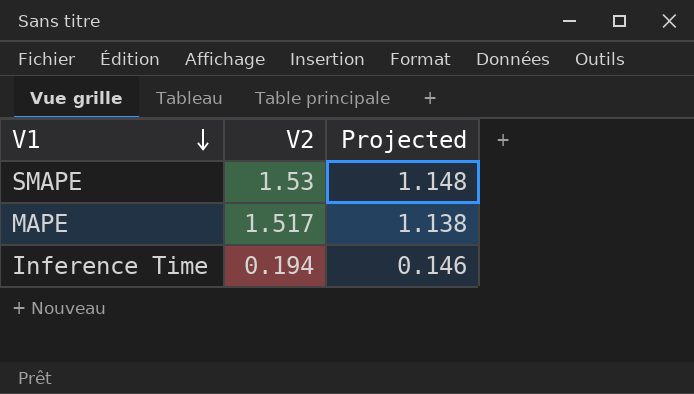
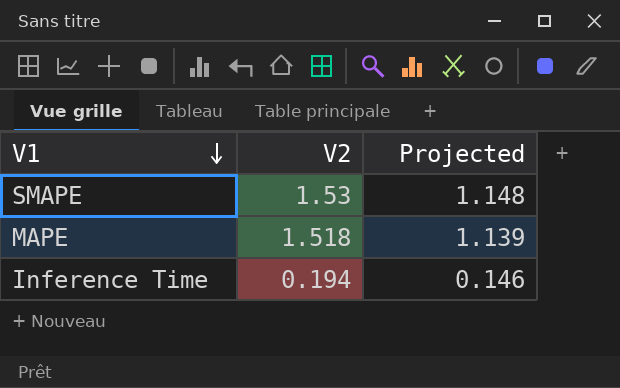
MAPE | V2: 1.517 -> 1.518
MAPE | Projected: 1.138 -> 1.139

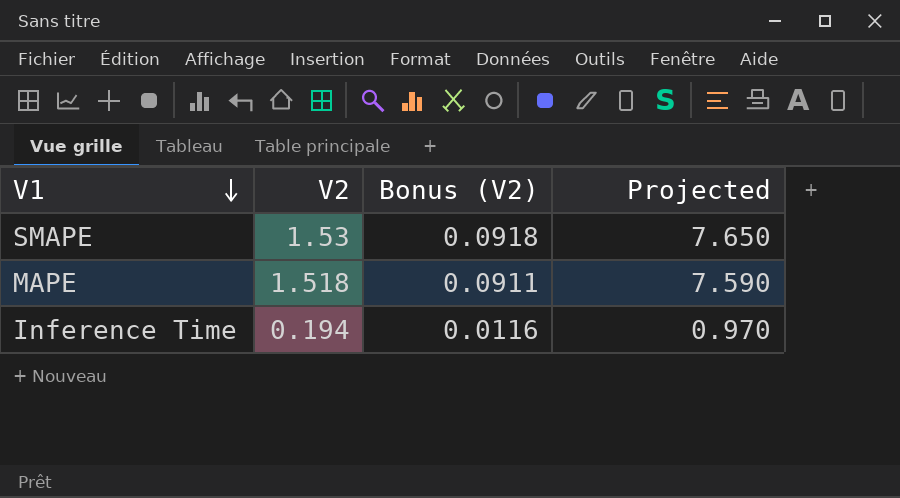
column Bonus (V2) | formula: none -> [V2] * 0.06
column Projected | formula: [V2] * 0.75 -> [V2] * 5

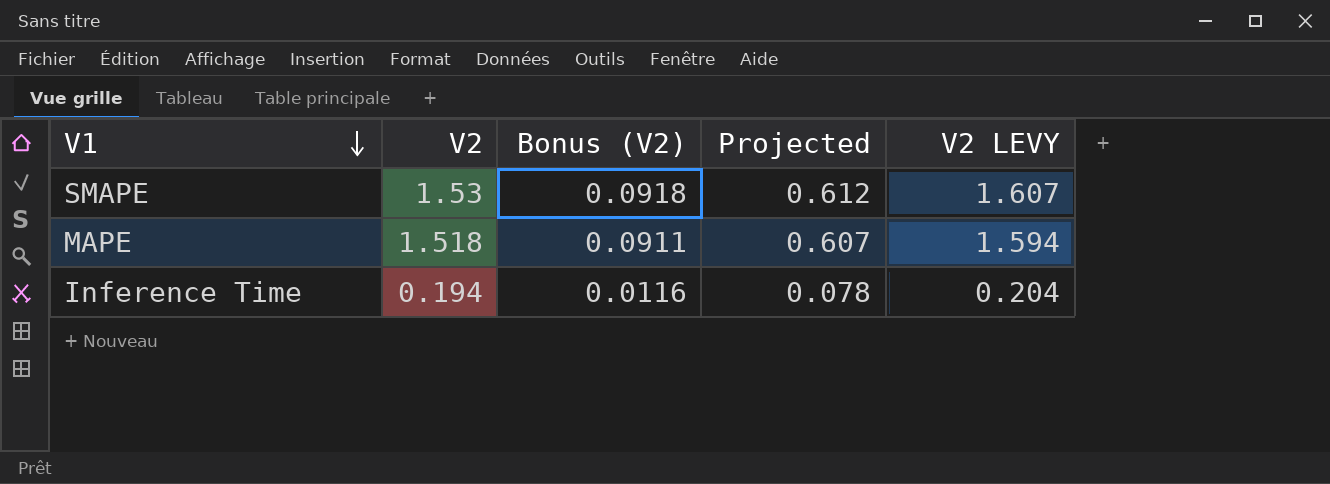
column Projected | formula: [V2] * 5 -> [V2] * 0.4
column V2 LEVY | formula: none -> [V2] * 1.05

